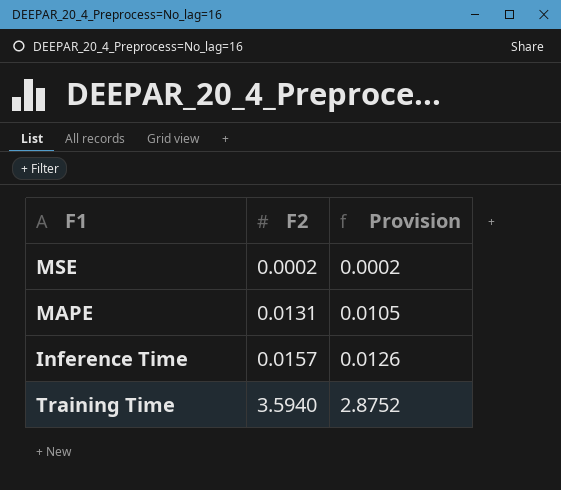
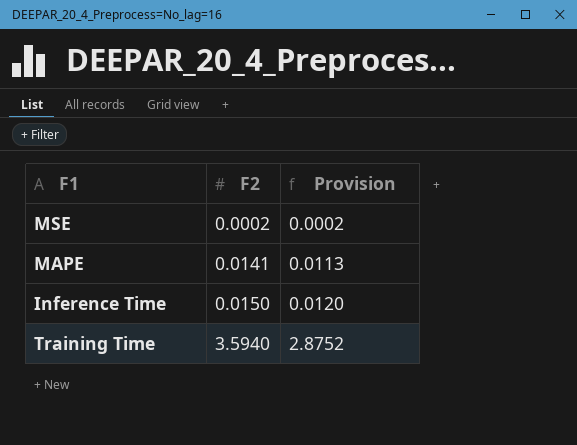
MAPE | F2: 0.0131 -> 0.0141
MAPE | Provision: 0.0105 -> 0.0113
Inference Time | F2: 0.0157 -> 0.0150
Inference Time | Provision: 0.0126 -> 0.0120

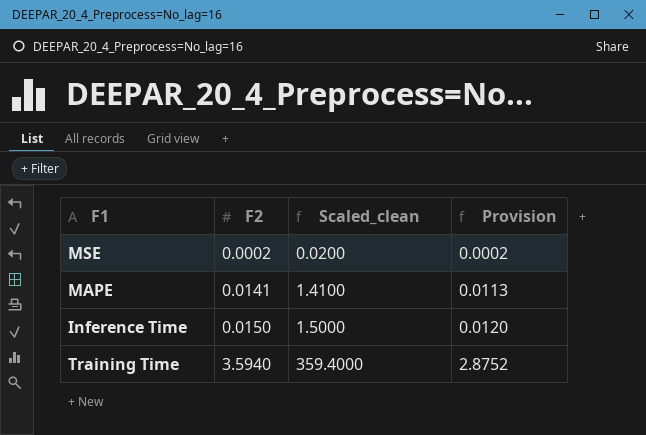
column Scaled_clean | formula: none -> [F2] * 100

